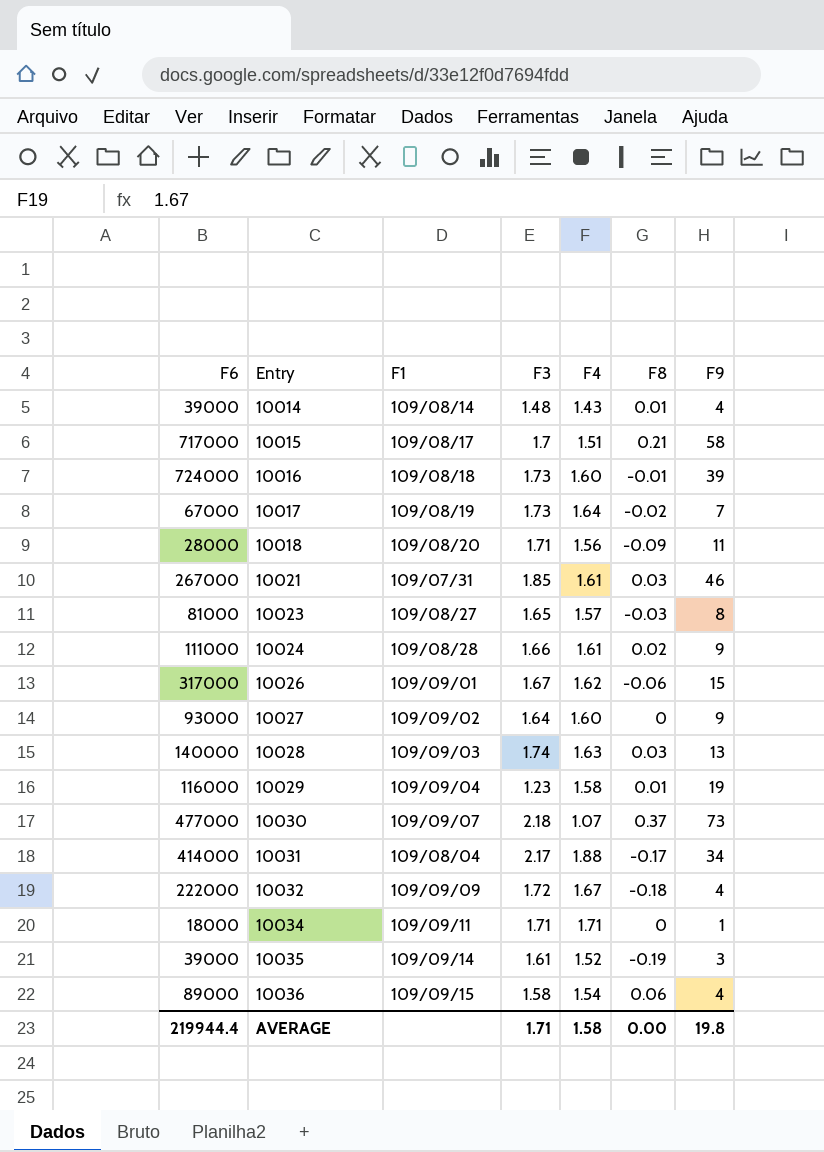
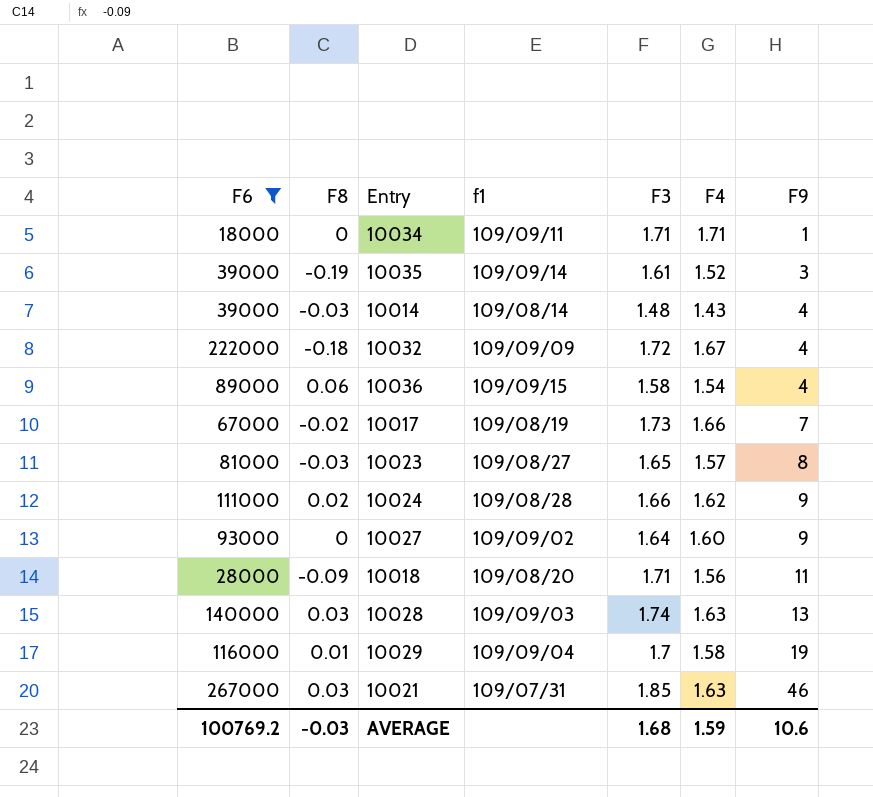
filter: none -> F6 <= 267000
row order: Entry ascending -> F9 ascending
column F8 | position: 6 -> 2
column name: F1 -> f1
10014 | F8: 0.01 -> -0.03
10017 | F4: 1.64 -> 1.66
10024 | F4: 1.61 -> 1.62
10029 | F3: 1.23 -> 1.7
10021 | F4: 1.61 -> 1.63
AVERAGE | F6: 219944.4 -> 100769.2
AVERAGE | F8: 0.00 -> -0.03
AVERAGE | F3: 1.71 -> 1.68
AVERAGE | F4: 1.58 -> 1.59
AVERAGE | F9: 19.8 -> 10.6

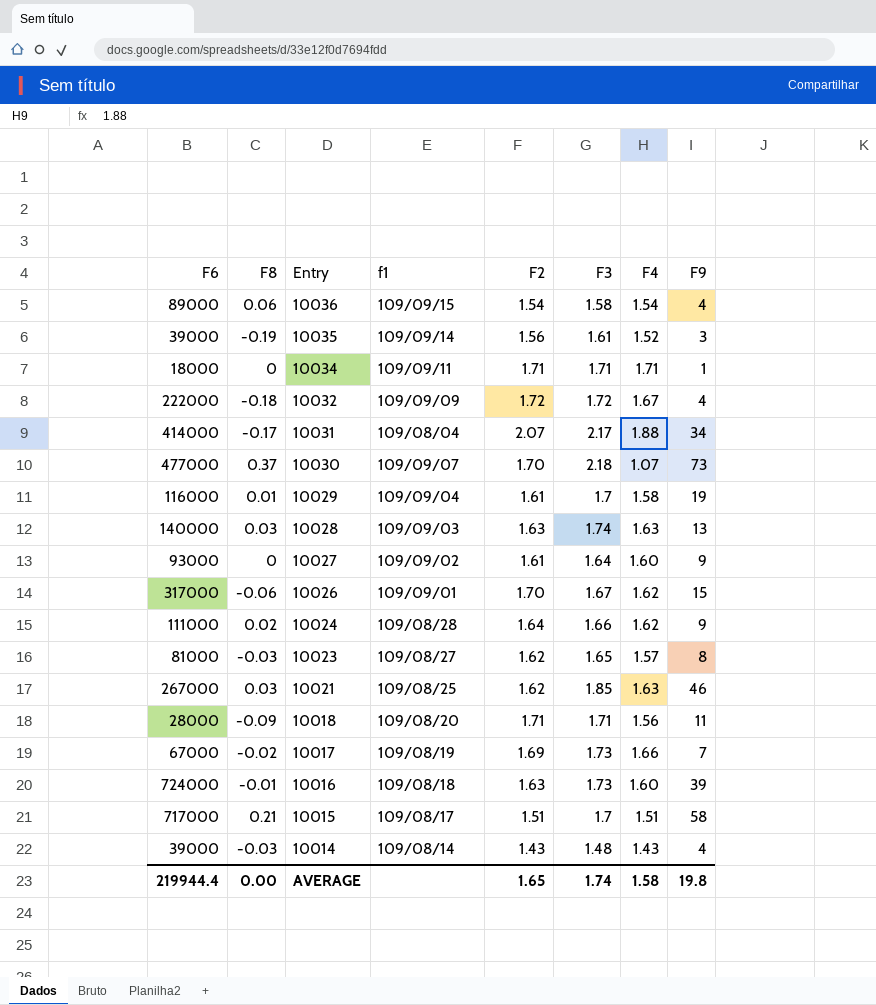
filter: F6 <= 267000 -> none
row order: F9 ascending -> Entry descending
column F2 | position: none -> 5
10021 | f1: 109/07/31 -> 109/08/25
AVERAGE | F6: 100769.2 -> 219944.4
AVERAGE | F8: -0.03 -> 0.00
AVERAGE | F3: 1.68 -> 1.74
AVERAGE | F4: 1.59 -> 1.58
AVERAGE | F9: 10.6 -> 19.8

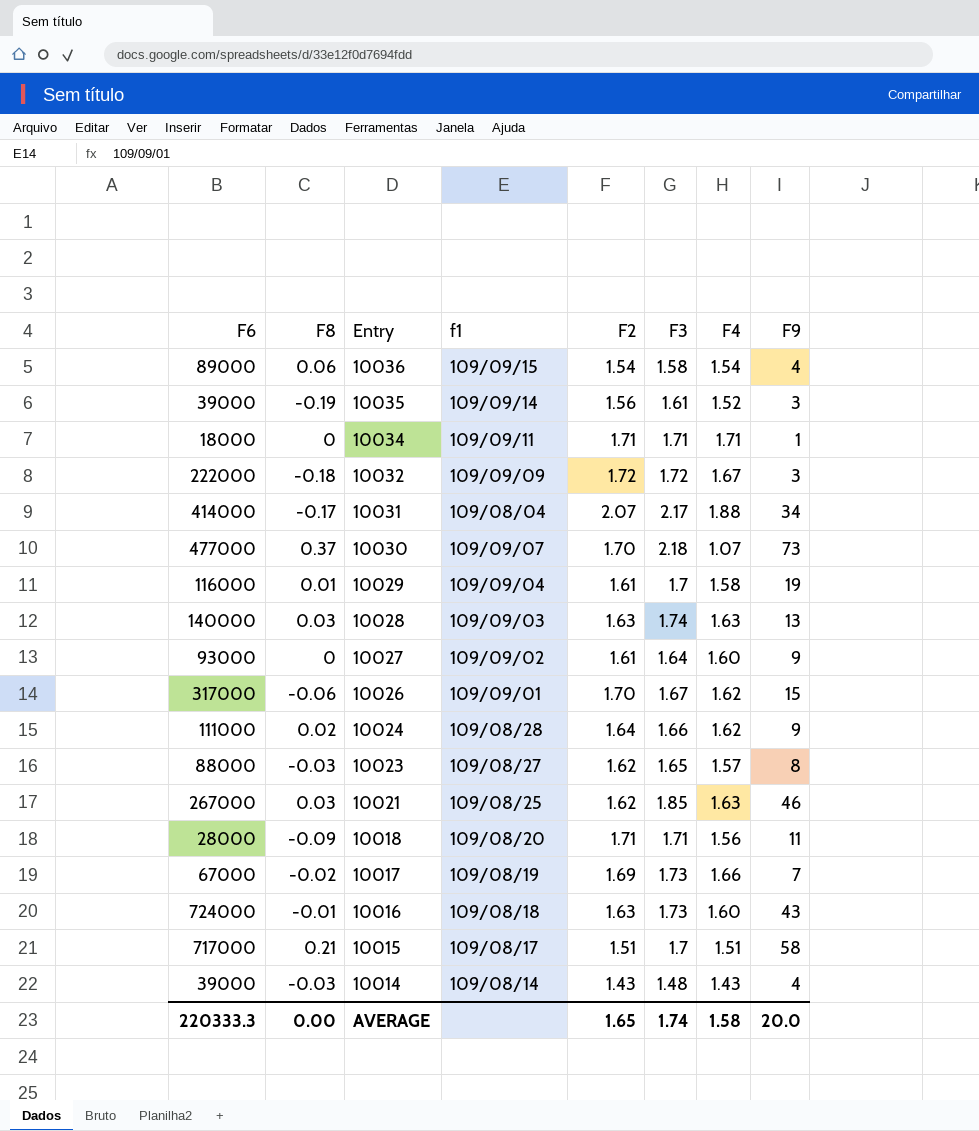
10032 | F9: 4 -> 3
10023 | F6: 81000 -> 88000
10016 | F9: 39 -> 43
AVERAGE | F6: 219944.4 -> 220333.3
AVERAGE | F9: 19.8 -> 20.0

